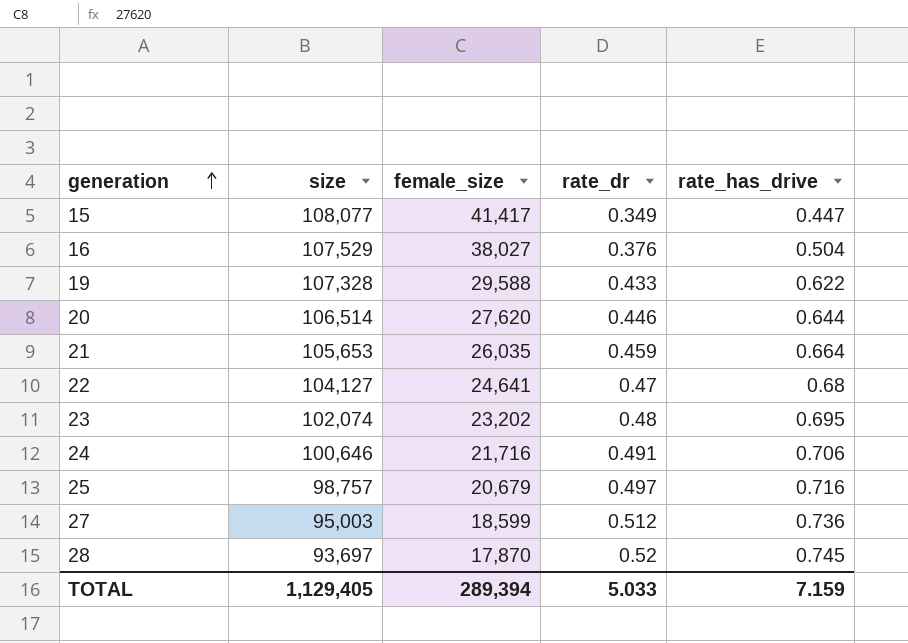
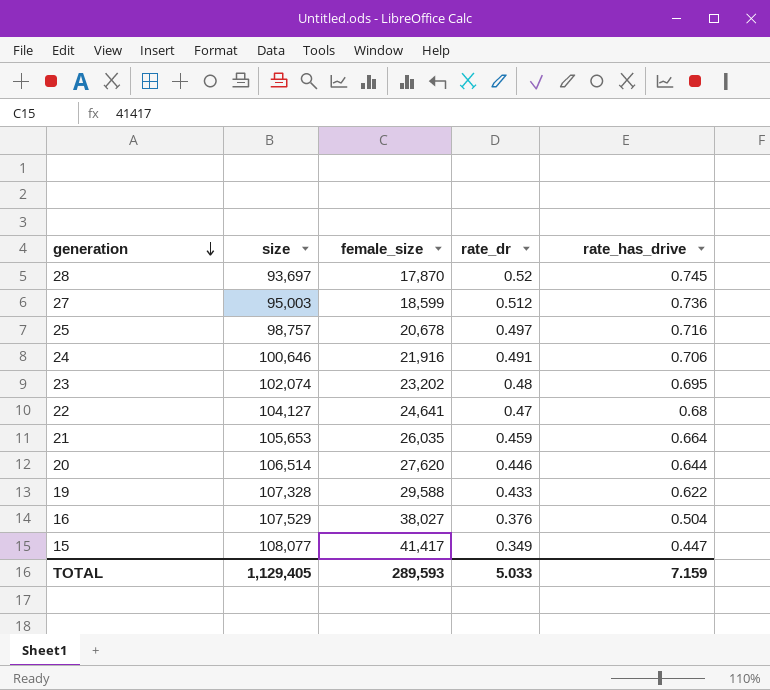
row order: generation ascending -> generation descending
25 | female_size: 20,679 -> 20,678
24 | female_size: 21,716 -> 21,916
TOTAL | female_size: 289,394 -> 289,593

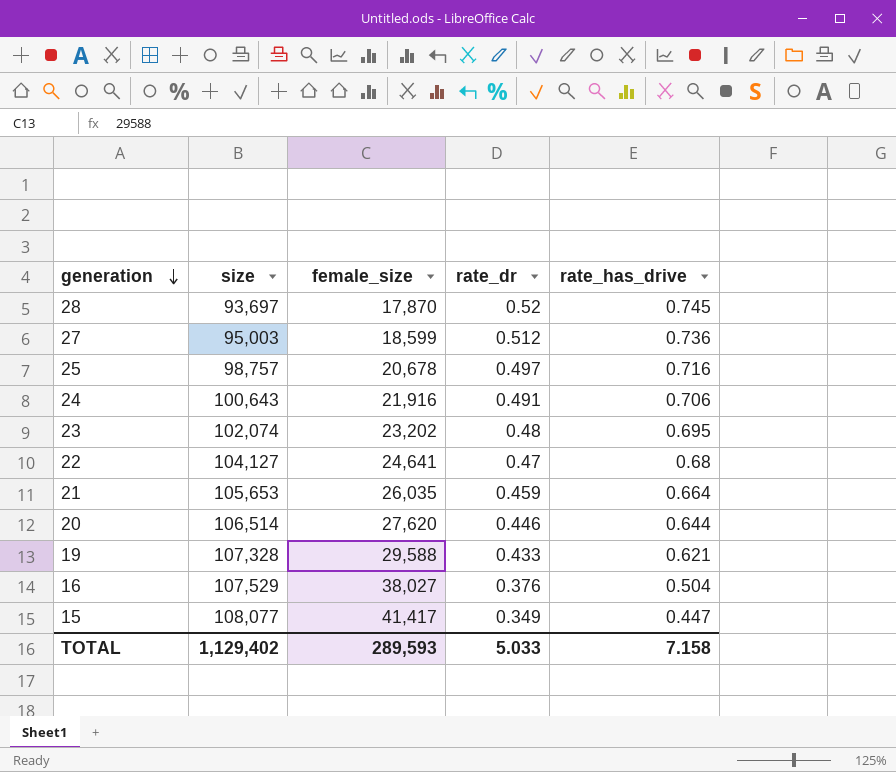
24 | size: 100,646 -> 100,643
19 | rate_has_drive: 0.622 -> 0.621
TOTAL | size: 1,129,405 -> 1,129,402
TOTAL | rate_has_drive: 7.159 -> 7.158

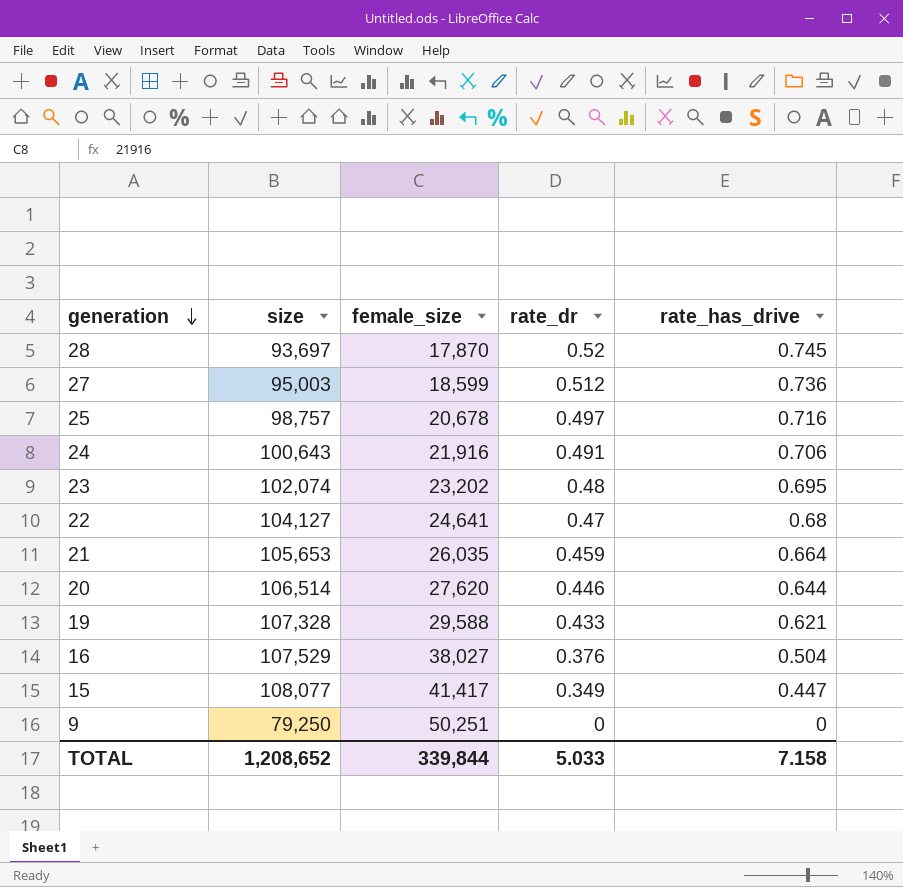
row 9: none -> 79,250 | 50,251 | 0 | 0
TOTAL | size: 1,129,402 -> 1,208,652
TOTAL | female_size: 289,593 -> 339,844

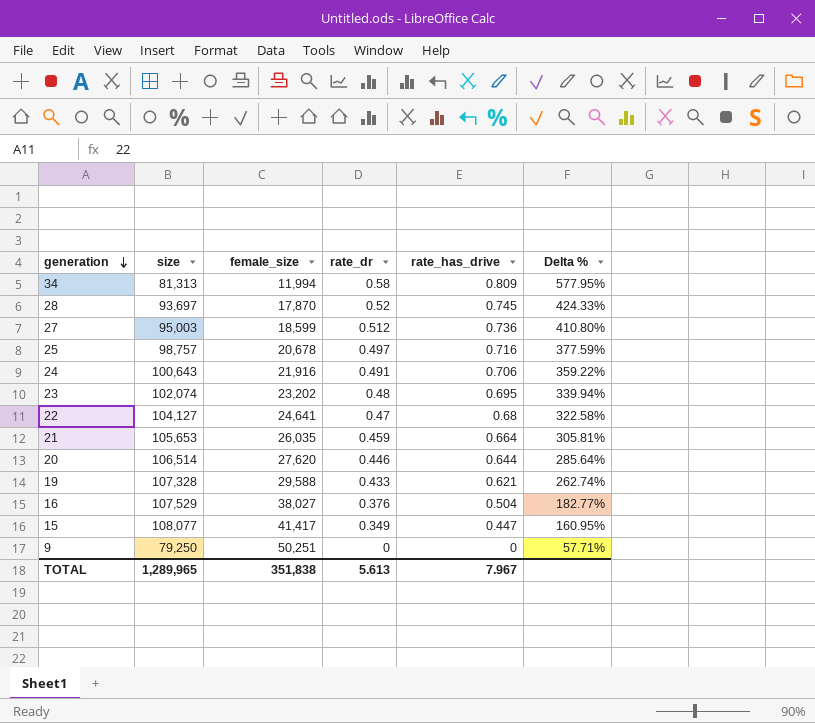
column Delta % | formula: none -> ([size] - [female_size]) / [female_size]
row 34: none -> 81,313 | 11,994 | 0.58 | 0.809 | 577.95%
TOTAL | size: 1,208,652 -> 1,289,965
TOTAL | female_size: 339,844 -> 351,838
TOTAL | rate_dr: 5.033 -> 5.613
TOTAL | rate_has_drive: 7.158 -> 7.967

